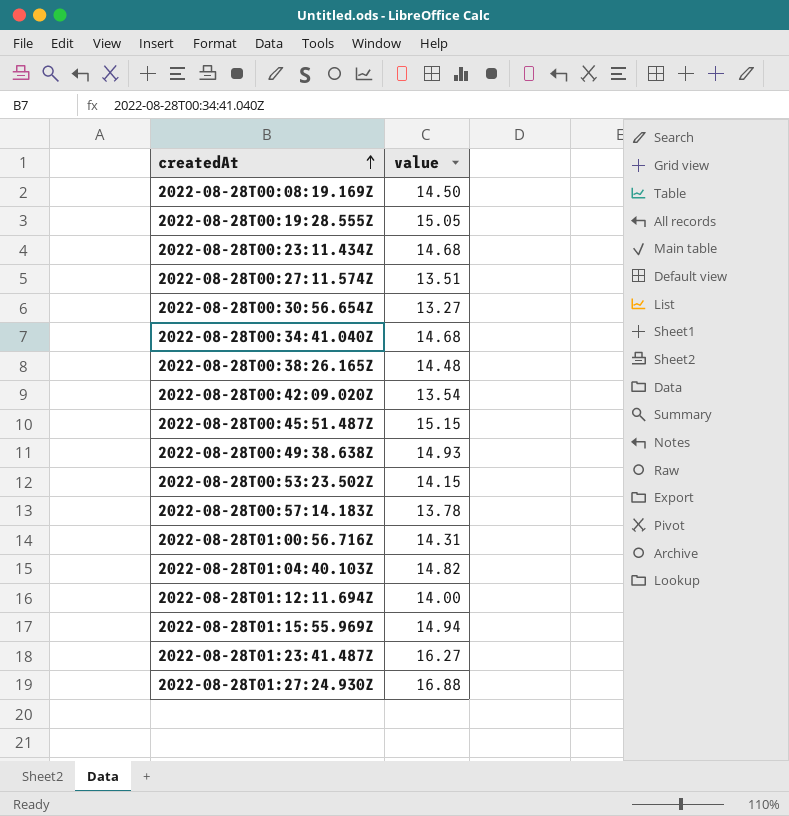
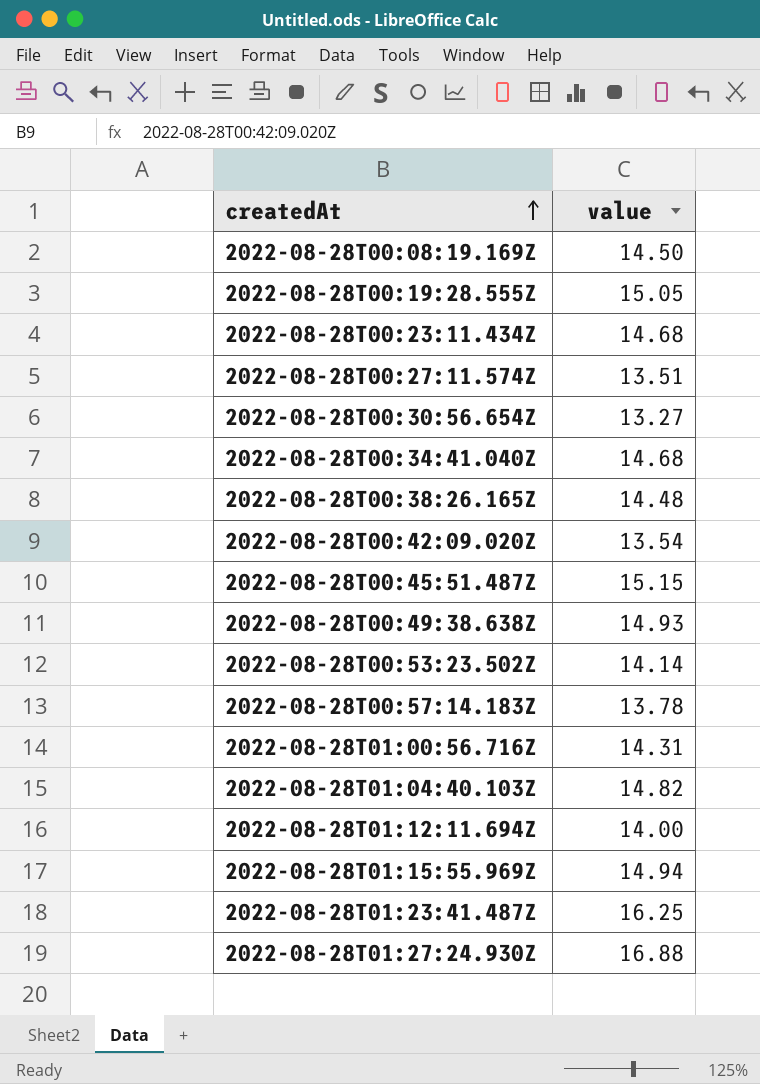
2022-08-28T00:53:23.502Z | value: 14.15 -> 14.14
2022-08-28T01:23:41.487Z | value: 16.27 -> 16.25

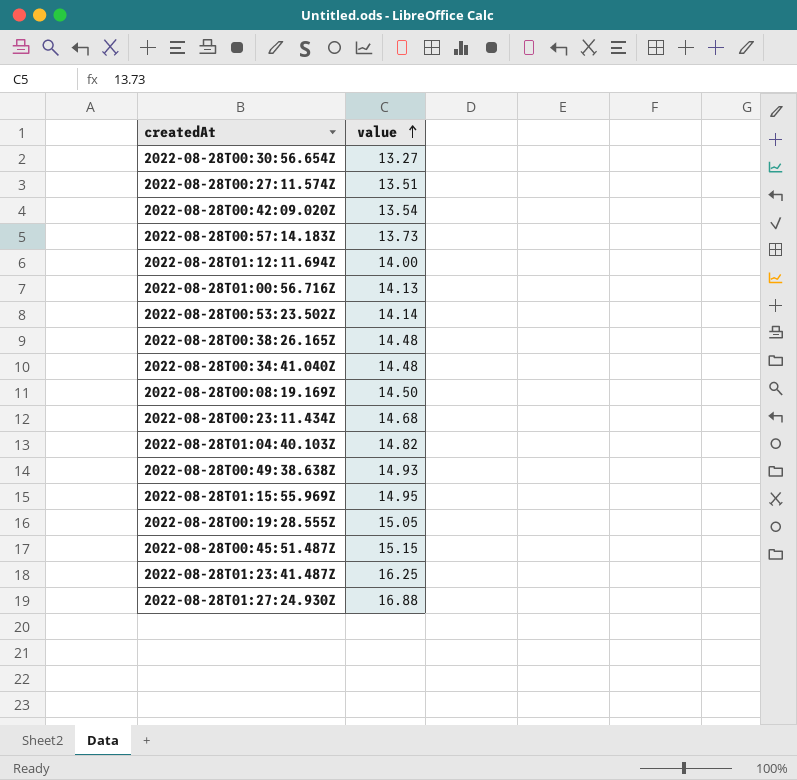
row order: createdAt ascending -> value ascending
2022-08-28T00:57:14.183Z | value: 13.78 -> 13.73
2022-08-28T01:00:56.716Z | value: 14.31 -> 14.13
2022-08-28T00:34:41.040Z | value: 14.68 -> 14.48
2022-08-28T01:15:55.969Z | value: 14.94 -> 14.95

